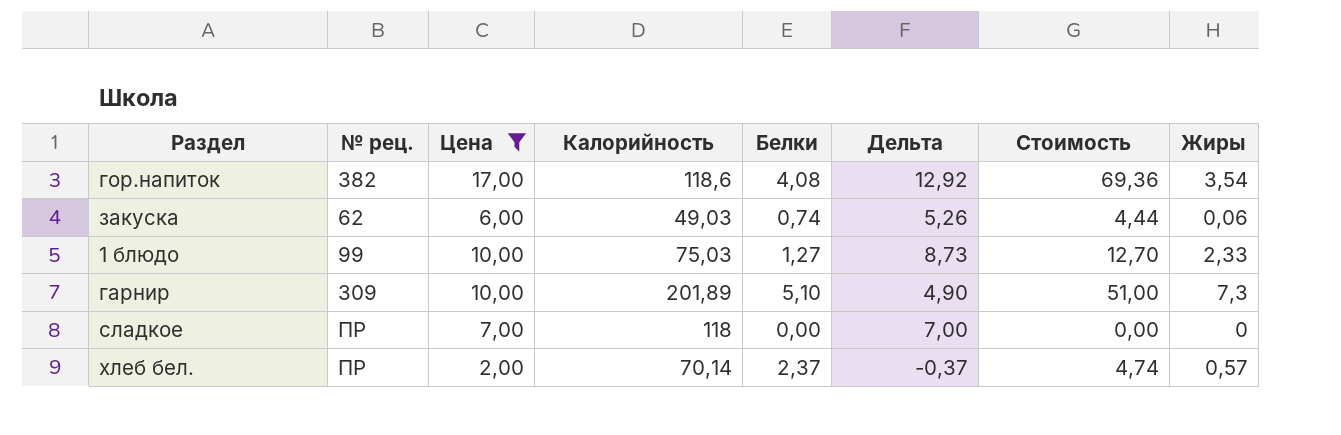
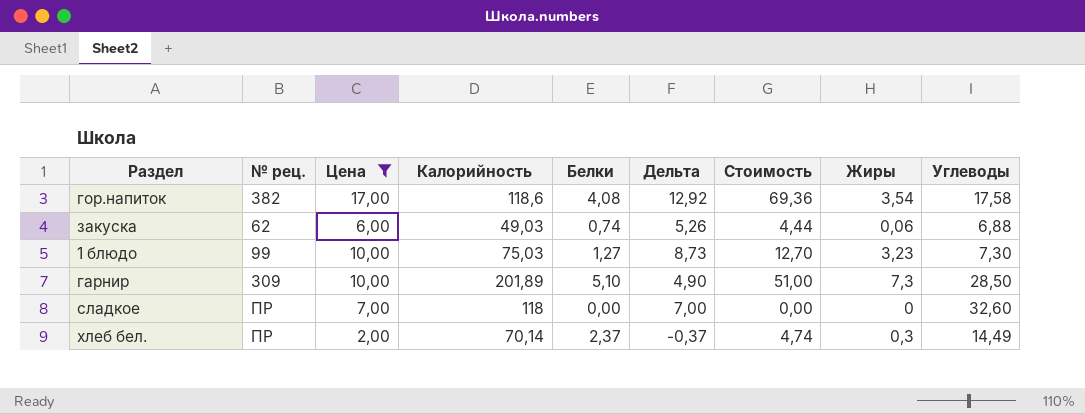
column Углеводы | position: none -> 9
1 блюдо | Жиры: 2,33 -> 3,23
хлеб бел. | Жиры: 0,57 -> 0,3

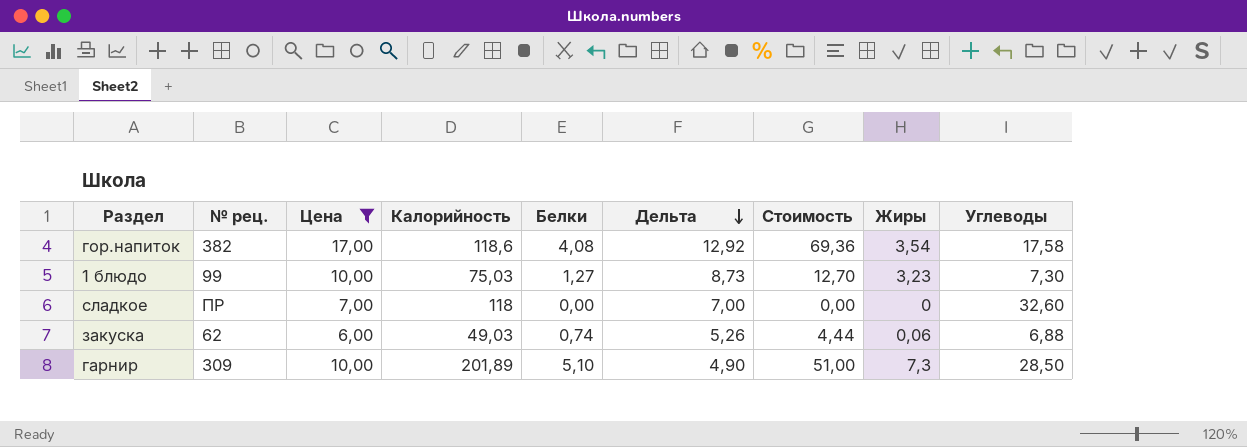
row order: none -> Дельта descending
row хлеб бел.: ПР | 2,00 | 70,14 | 2,37 | -0,37 | 4,74 | 0,3 | 14,49 -> none

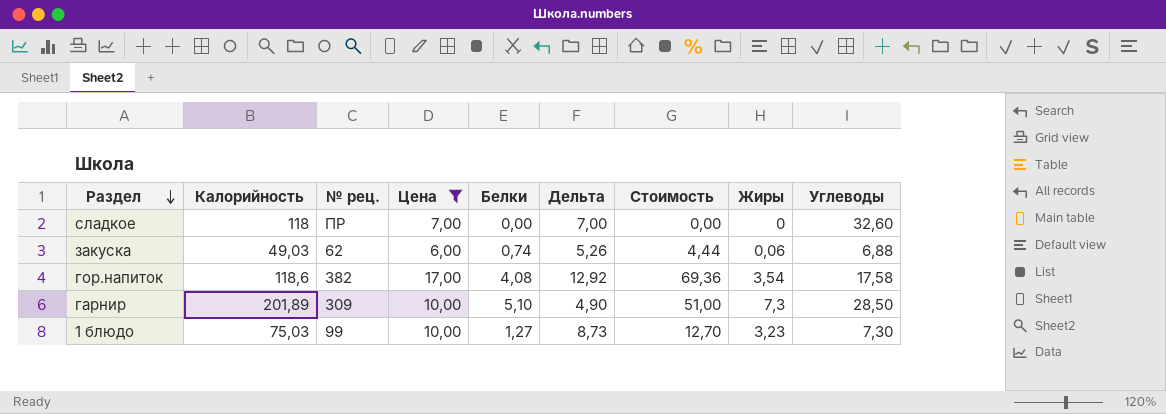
row order: Дельта descending -> Раздел descending
column Калорийность | position: 4 -> 2

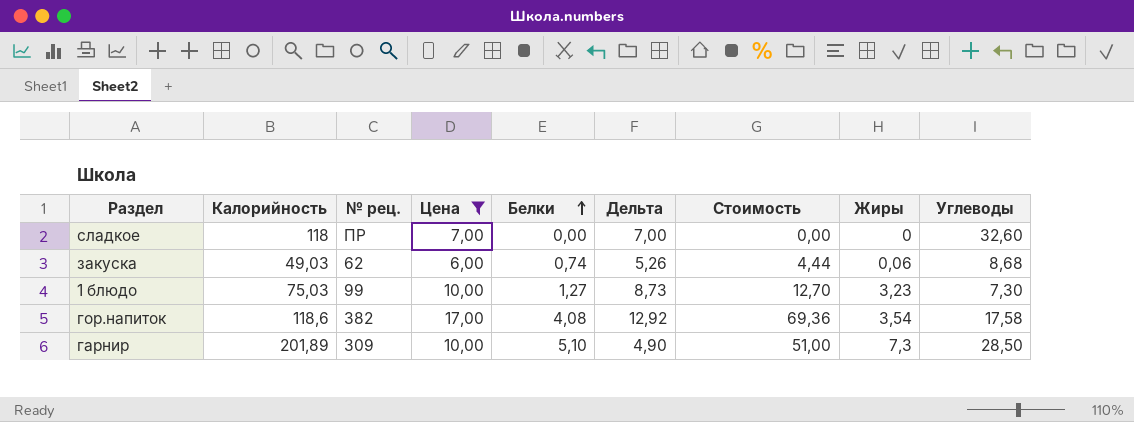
row order: Раздел descending -> Белки ascending
закуска | Углеводы: 6,88 -> 8,68

